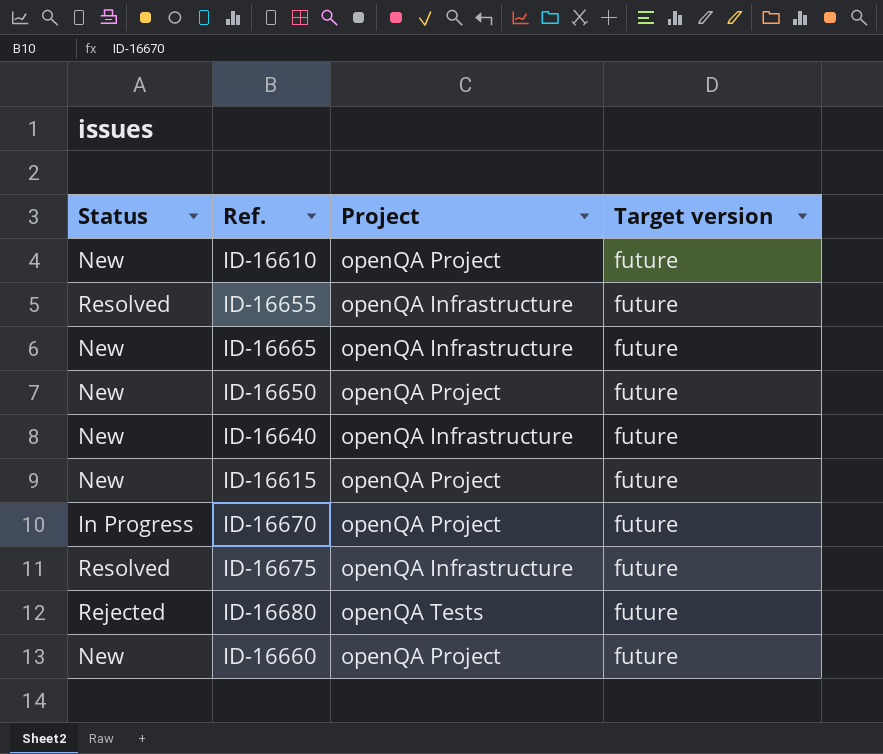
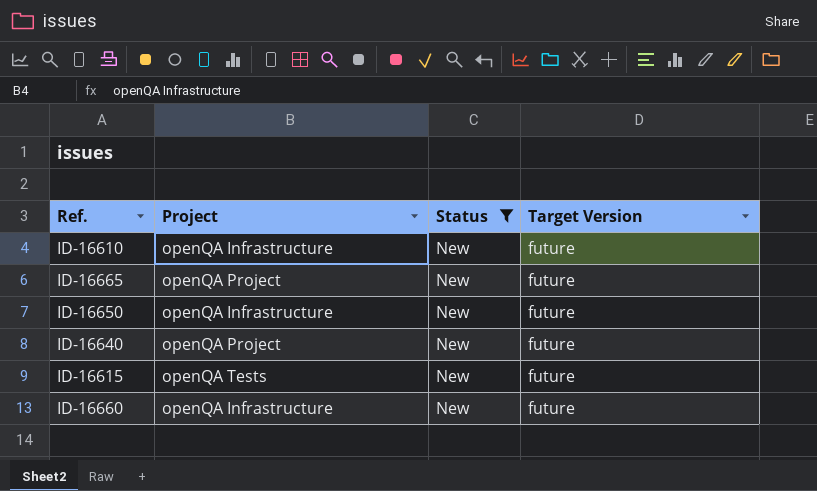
filter: none -> Status = New
column Status | position: 1 -> 3
column name: Target version -> Target Version
ID-16610 | Project: openQA Project -> openQA Infrastructure
ID-16665 | Project: openQA Infrastructure -> openQA Project
ID-16650 | Project: openQA Project -> openQA Infrastructure
ID-16640 | Project: openQA Infrastructure -> openQA Project
ID-16615 | Project: openQA Project -> openQA Tests
ID-16660 | Project: openQA Project -> openQA Infrastructure

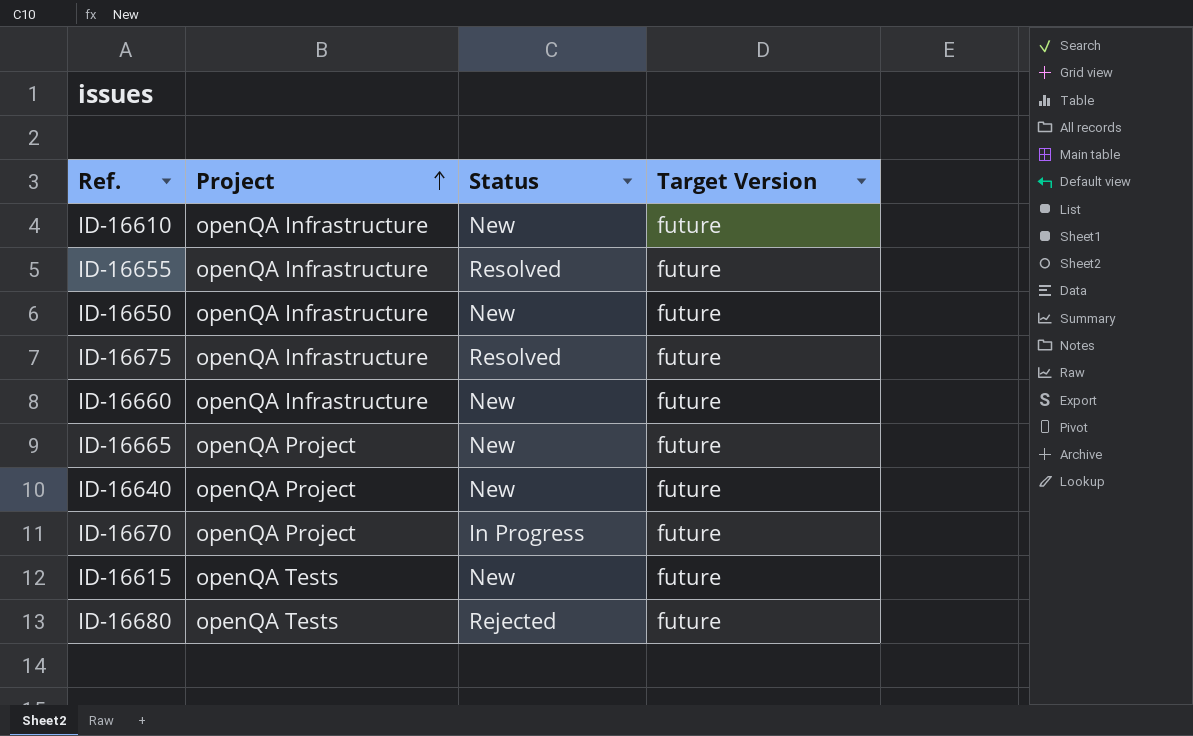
filter: Status = New -> none
row order: none -> Project ascending

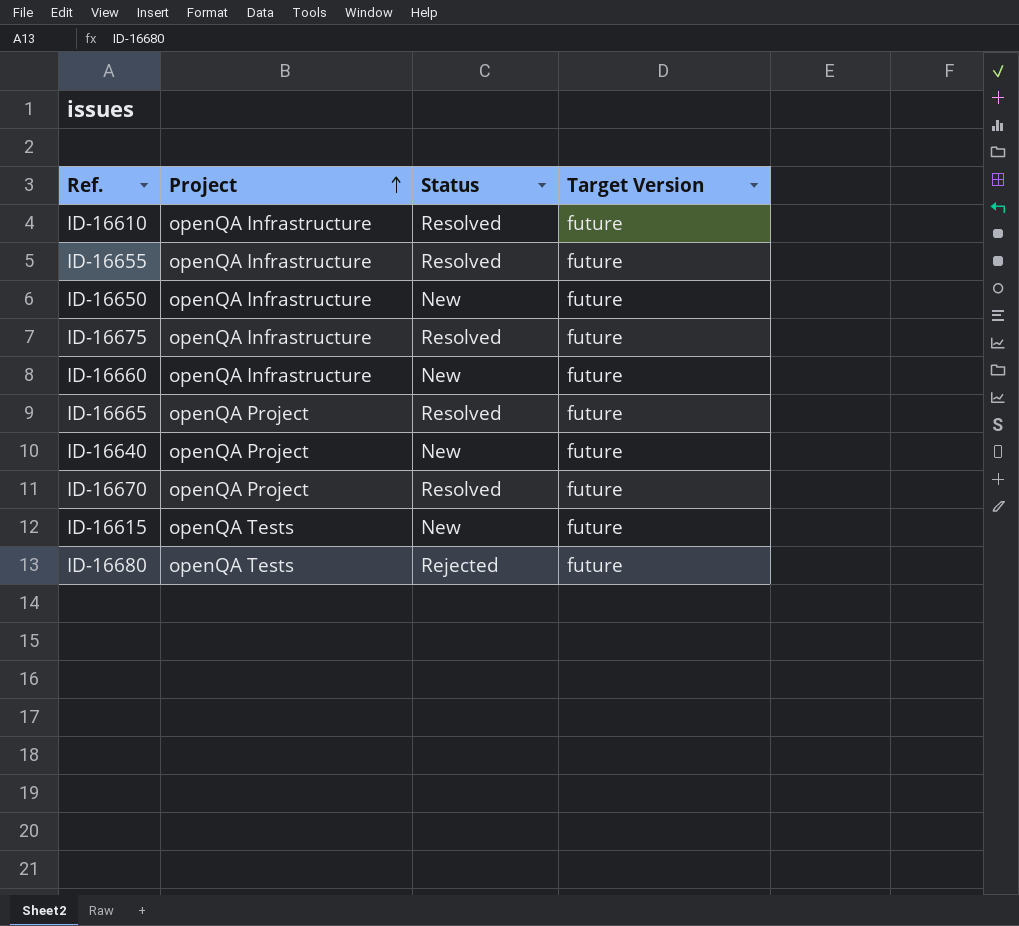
ID-16610 | Status: New -> Resolved
ID-16665 | Status: New -> Resolved
ID-16670 | Status: In Progress -> Resolved

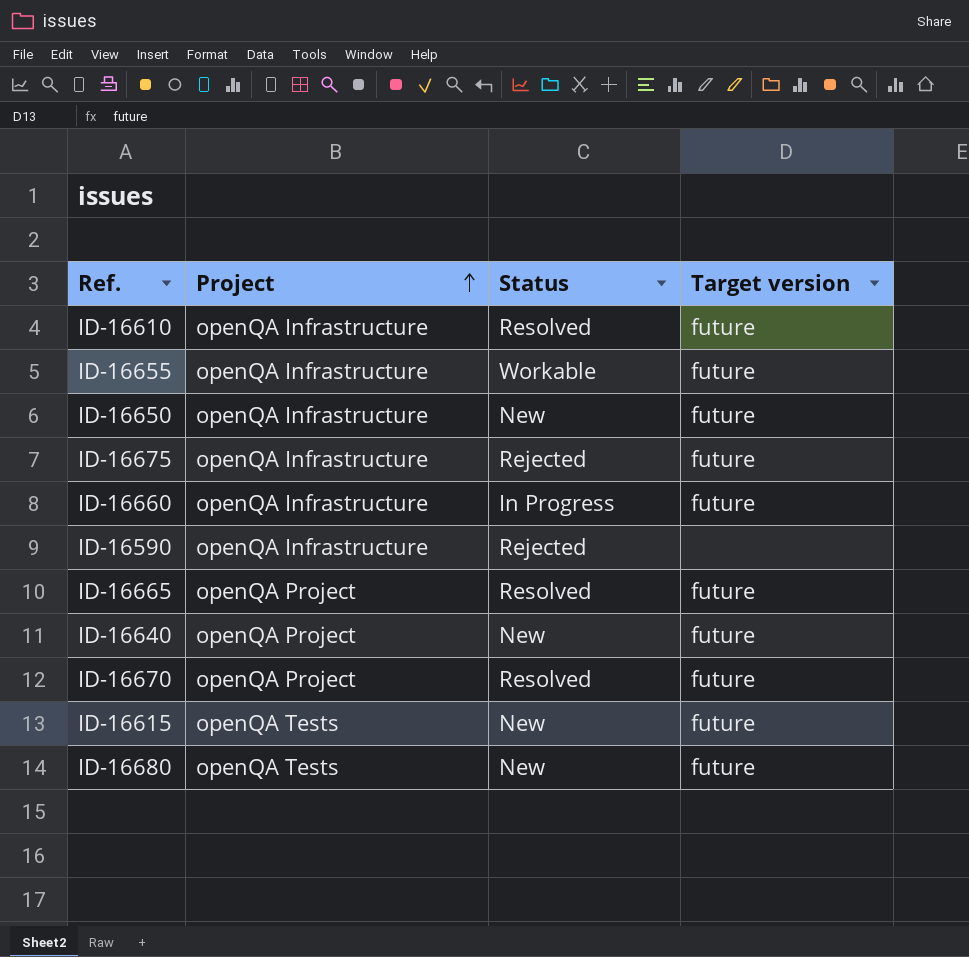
column name: Target Version -> Target version
ID-16655 | Status: Resolved -> Workable
ID-16675 | Status: Resolved -> Rejected
ID-16660 | Status: New -> In Progress
row ID-16590: none -> openQA Infrastructure | Rejected | none
ID-16680 | Status: Rejected -> New

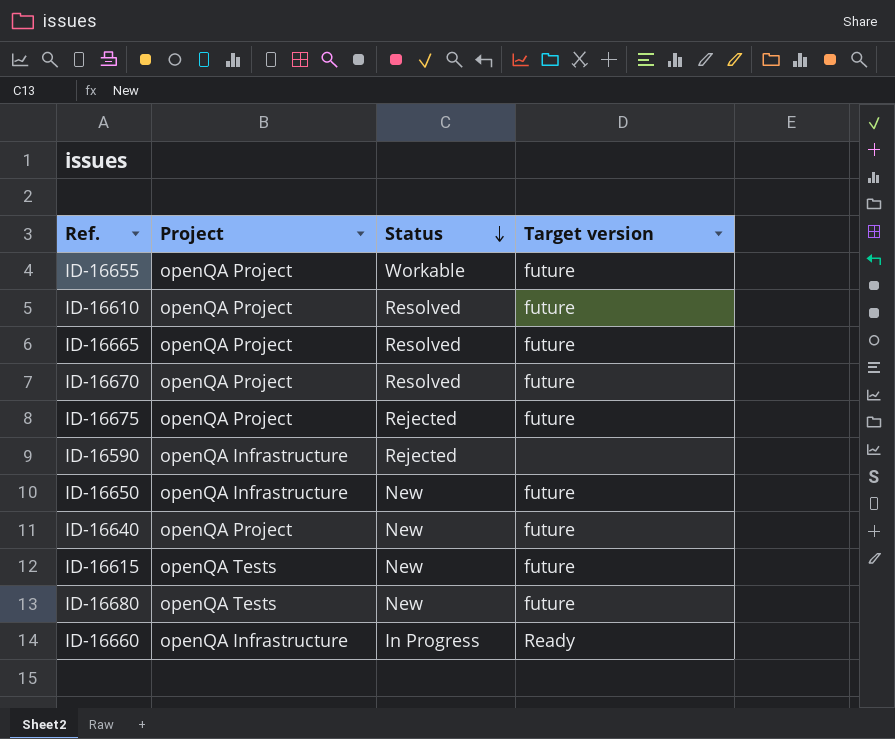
row order: Project ascending -> Status descending
ID-16655 | Project: openQA Infrastructure -> openQA Project
ID-16610 | Project: openQA Infrastructure -> openQA Project
ID-16675 | Project: openQA Infrastructure -> openQA Project
ID-16660 | Target version: future -> Ready

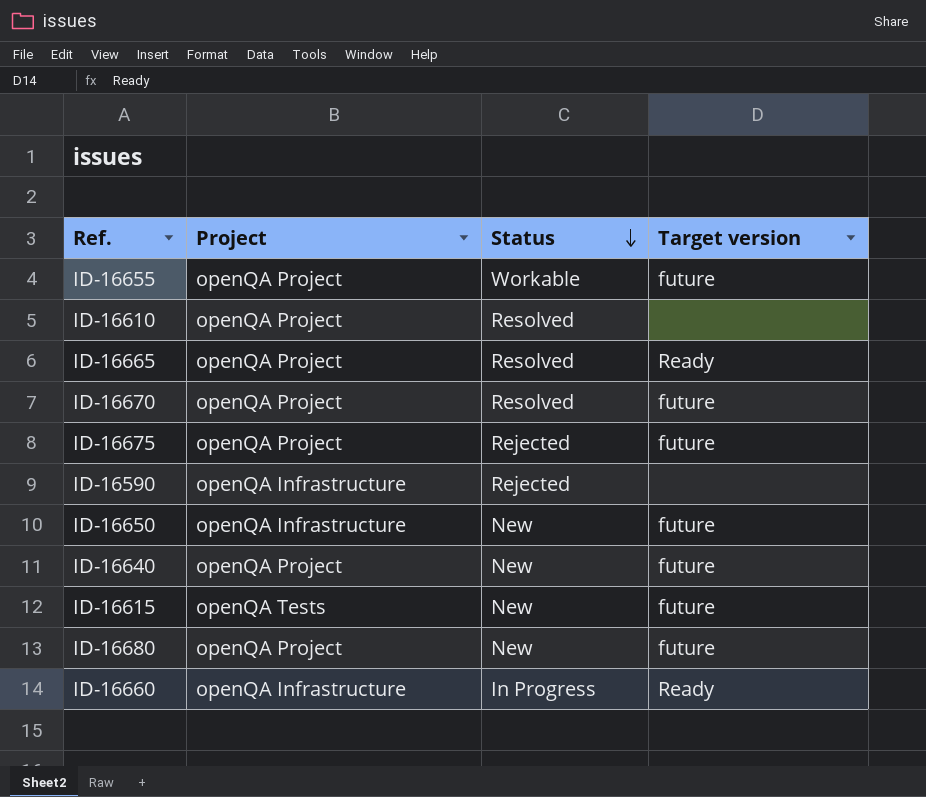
ID-16610 | Target version: future -> none
ID-16665 | Target version: future -> Ready
ID-16680 | Project: openQA Tests -> openQA Project

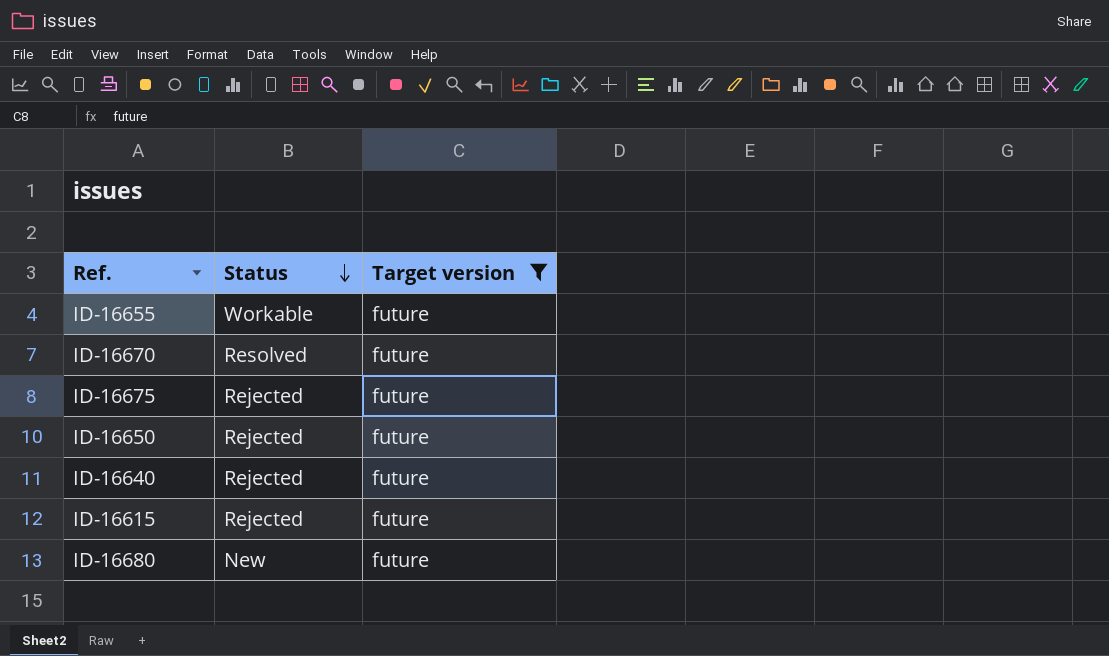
filter: none -> Target version = future
column Project | position: 2 -> none
ID-16650 | Status: New -> Rejected
ID-16640 | Status: New -> Rejected
ID-16615 | Status: New -> Rejected

